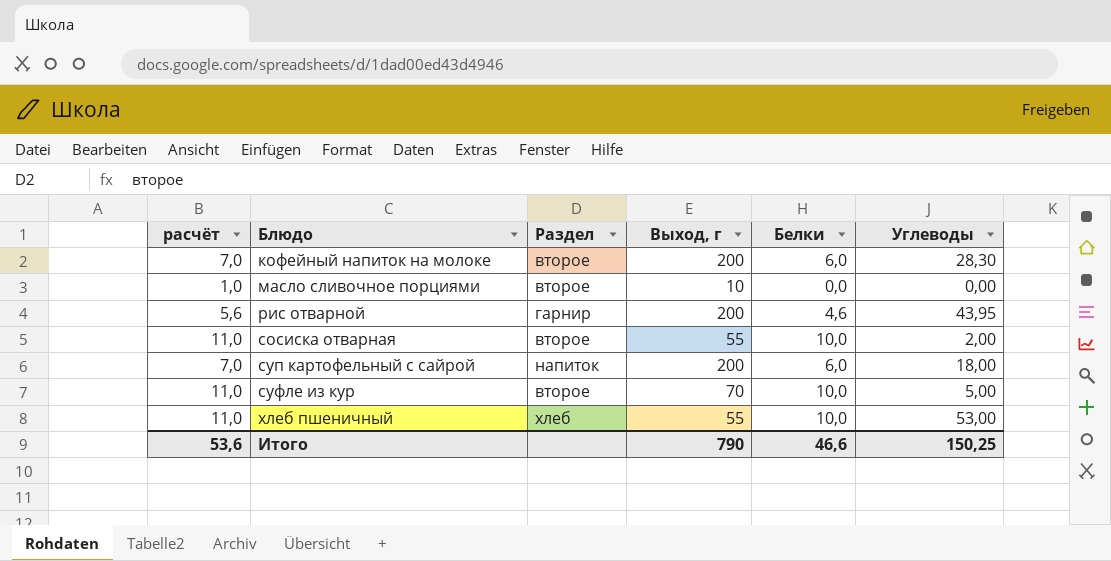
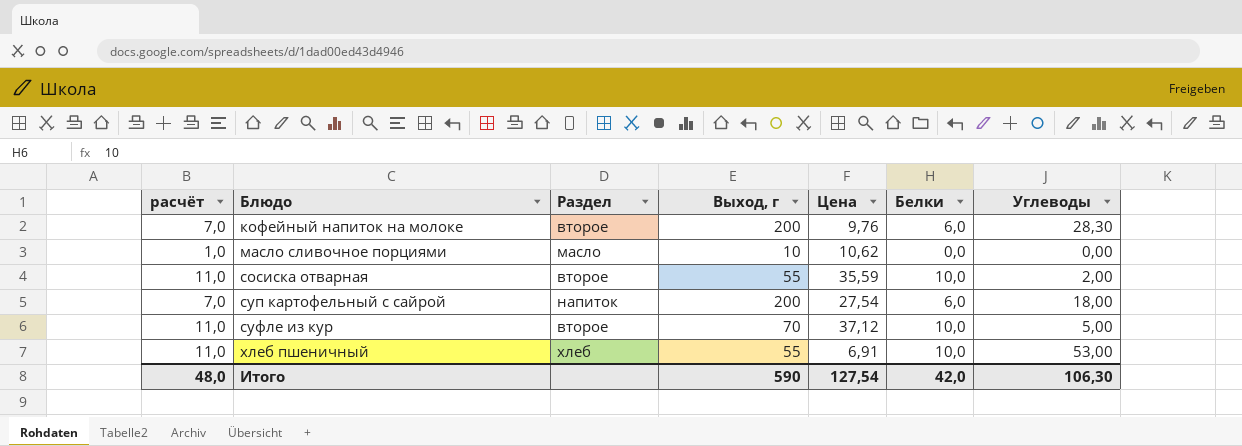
column Цена | position: none -> 5
row рис отварной: 5,6 | гарнир | 200 | 4,6 | 43,95 -> none
масло сливочное порциями | Раздел: второе -> масло
Итого | расчёт: 53,6 -> 48,0
Итого | Выход, г: 790 -> 590
Итого | Белки: 46,6 -> 42,0
Итого | Углеводы: 150,25 -> 106,30

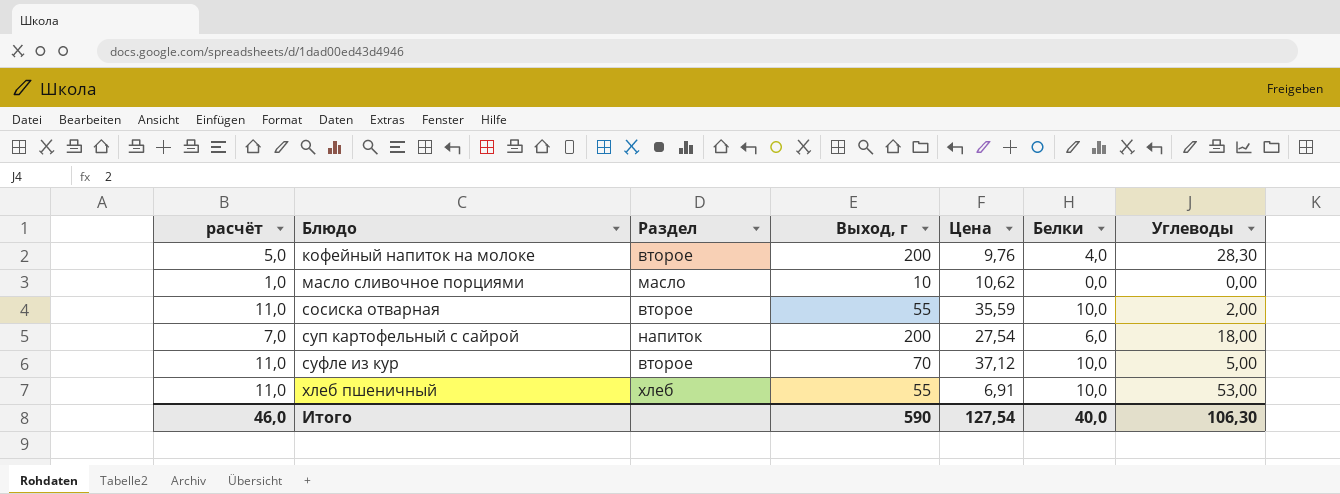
кофейный напиток на молоке | расчёт: 7,0 -> 5,0
кофейный напиток на молоке | Белки: 6,0 -> 4,0
Итого | расчёт: 48,0 -> 46,0
Итого | Белки: 42,0 -> 40,0

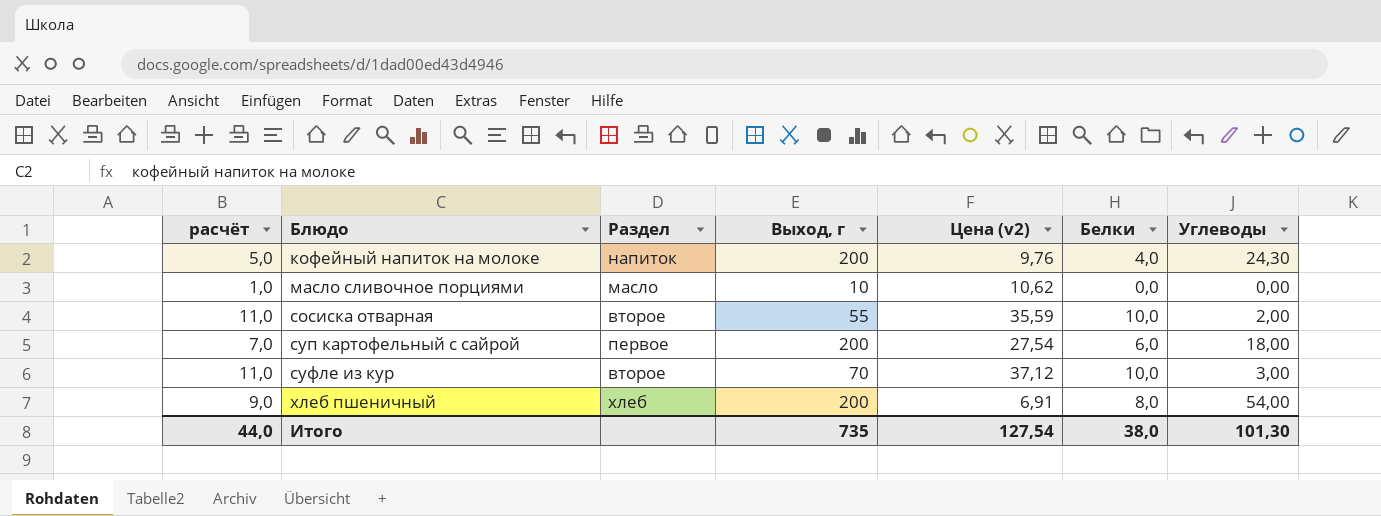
column name: Цена -> Цена (v2)
кофейный напиток на молоке | Раздел: второе -> напиток
кофейный напиток на молоке | Углеводы: 28,30 -> 24,30
суп картофельный с сайрой | Раздел: напиток -> первое
суфле из кур | Углеводы: 5,00 -> 3,00
хлеб пшеничный | расчёт: 11,0 -> 9,0
хлеб пшеничный | Выход, г: 55 -> 200
хлеб пшеничный | Белки: 10,0 -> 8,0
хлеб пшеничный | Углеводы: 53,00 -> 54,00
Итого | расчёт: 46,0 -> 44,0
Итого | Выход, г: 590 -> 735
Итого | Белки: 40,0 -> 38,0
Итого | Углеводы: 106,30 -> 101,30

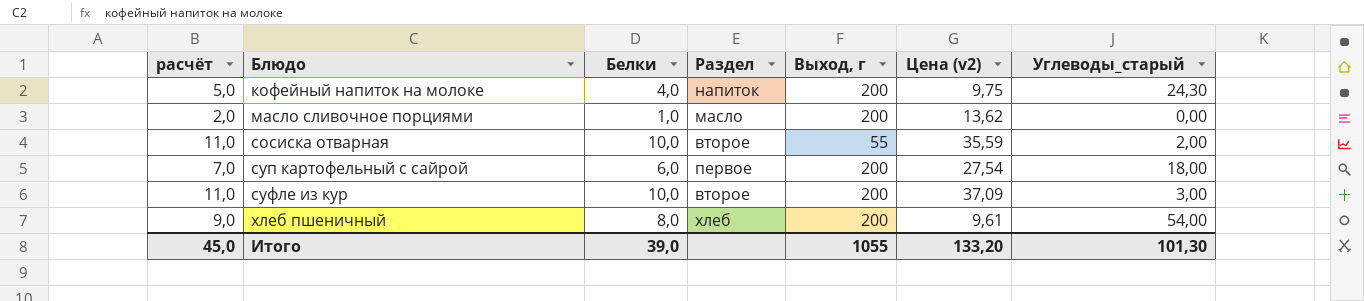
column Белки | position: 6 -> 3
column name: Углеводы -> Углеводы_старый
кофейный напиток на молоке | Цена (v2): 9,76 -> 9,75
масло сливочное порциями | расчёт: 1,0 -> 2,0
масло сливочное порциями | Белки: 0,0 -> 1,0
масло сливочное порциями | Выход, г: 10 -> 200
масло сливочное порциями | Цена (v2): 10,62 -> 13,62
суфле из кур | Выход, г: 70 -> 200
суфле из кур | Цена (v2): 37,12 -> 37,09
хлеб пшеничный | Цена (v2): 6,91 -> 9,61
Итого | расчёт: 44,0 -> 45,0
Итого | Белки: 38,0 -> 39,0
Итого | Выход, г: 735 -> 1055
Итого | Цена (v2): 127,54 -> 133,20

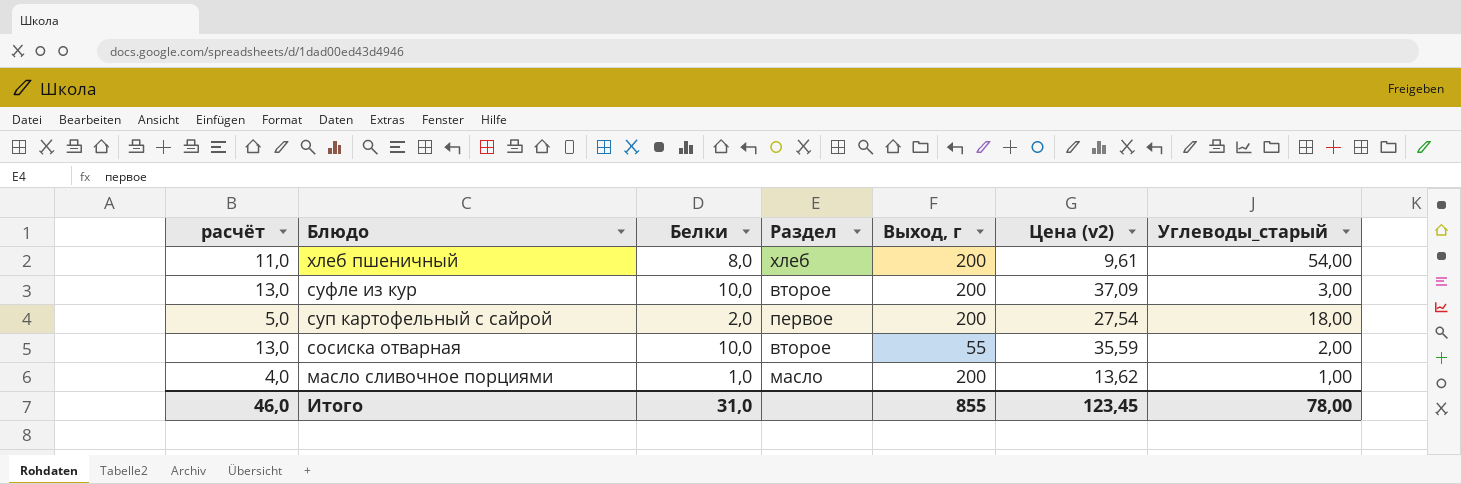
row order: Блюдо ascending -> Блюдо descending
column расчёт | formula: [Белки] + 1 -> [Белки] + 3
row кофейный напиток на молоке: 5,0 | 4,0 | напиток | 200 | 9,75 | 24,30 -> none
суп картофельный с сайрой | Белки: 6,0 -> 2,0
масло сливочное порциями | Углеводы_старый: 0,00 -> 1,00
Итого | расчёт: 45,0 -> 46,0
Итого | Белки: 39,0 -> 31,0
Итого | Выход, г: 1055 -> 855
Итого | Цена (v2): 133,20 -> 123,45
Итого | Углеводы_старый: 101,30 -> 78,00

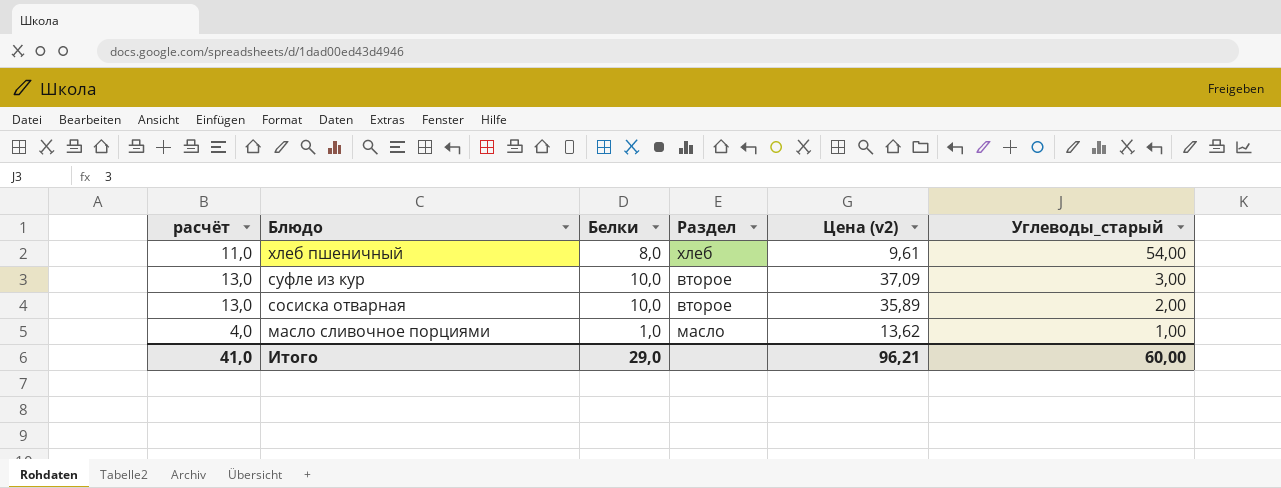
column Выход, г | position: 5 -> none
row суп картофельный с сайрой: 5,0 | 2,0 | первое | 200 | 27,54 | 18,00 -> none
сосиска отварная | Цена (v2): 35,59 -> 35,89
Итого | расчёт: 46,0 -> 41,0
Итого | Белки: 31,0 -> 29,0
Итого | Цена (v2): 123,45 -> 96,21
Итого | Углеводы_старый: 78,00 -> 60,00

